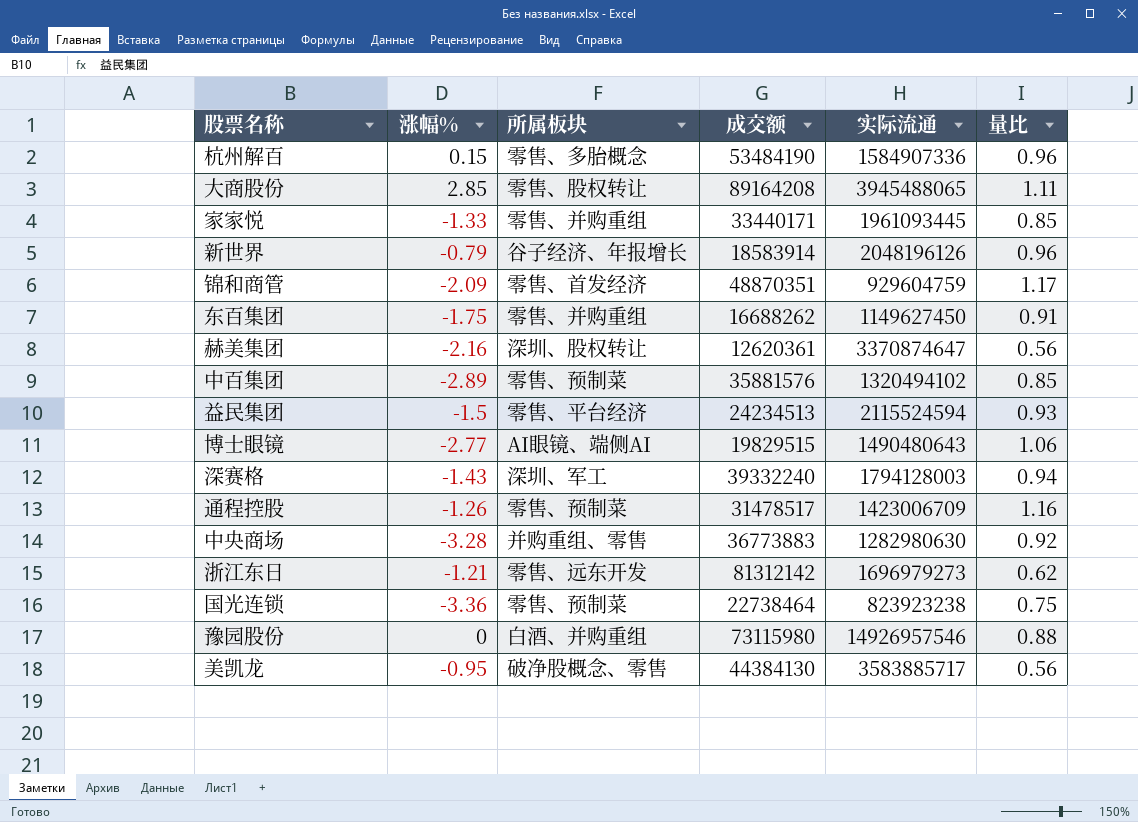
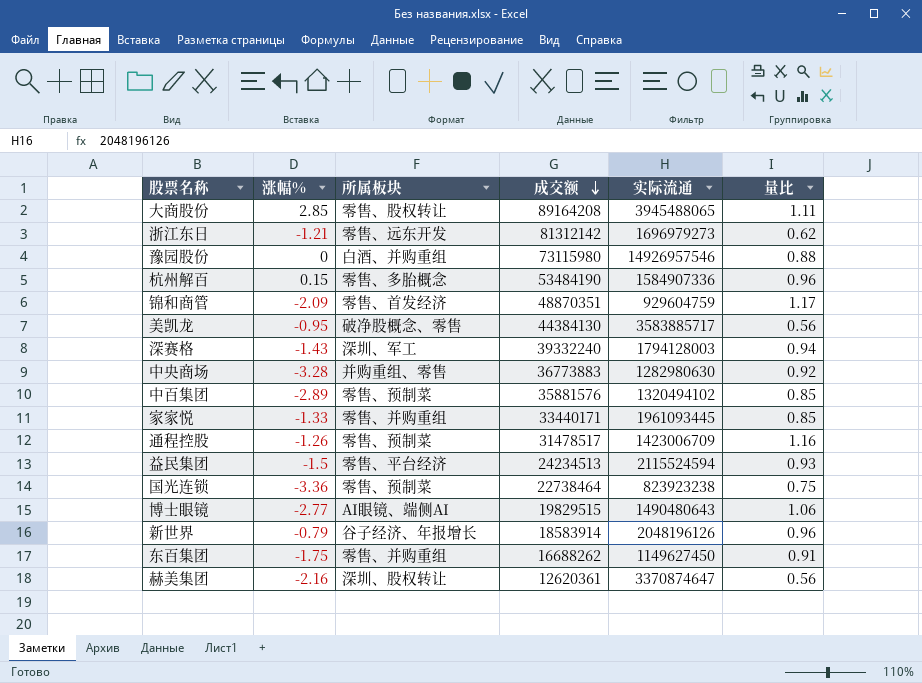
row order: none -> 成交额 descending

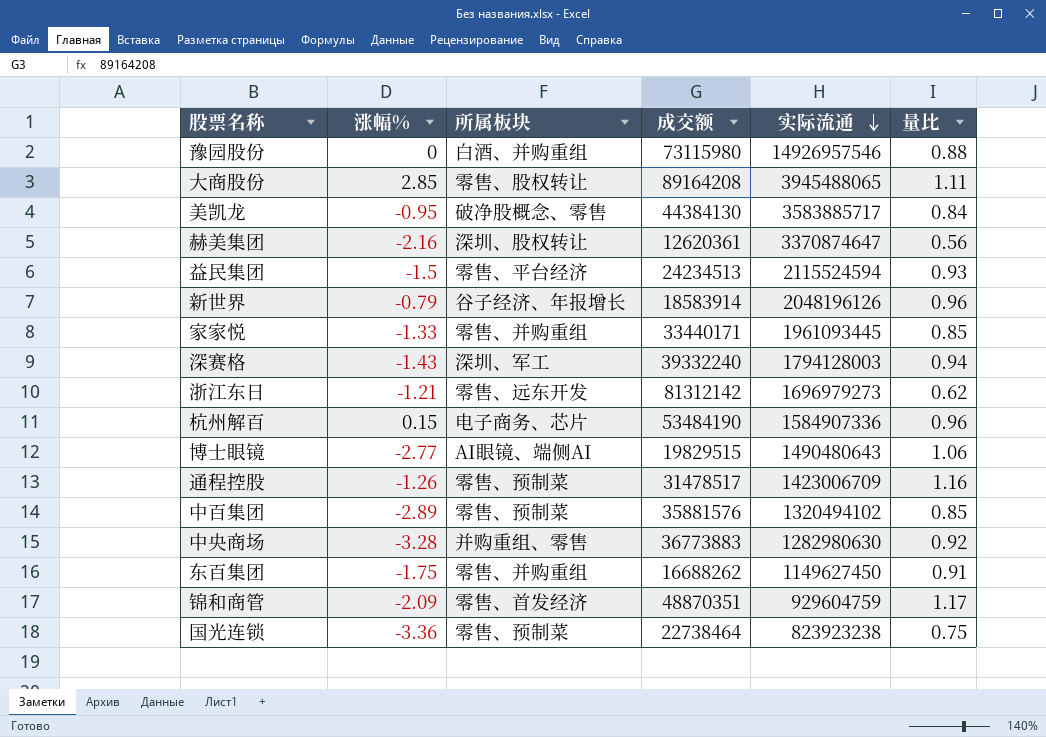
row order: 成交额 descending -> 实际流通 descending
美凯龙 | 量比: 0.56 -> 0.84
杭州解百 | 所属板块: 零售、多胎概念 -> 电子商务、芯片

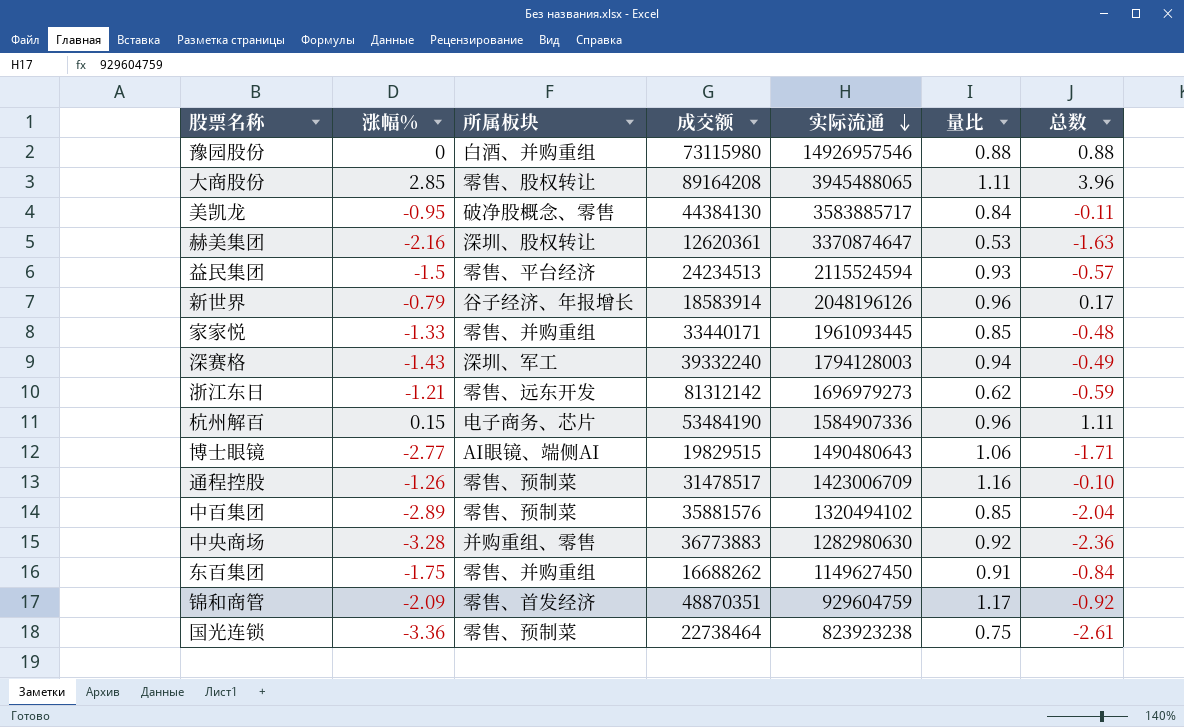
column 总数 | formula: none -> [涨幅%] + [量比]
赫美集团 | 量比: 0.56 -> 0.53

